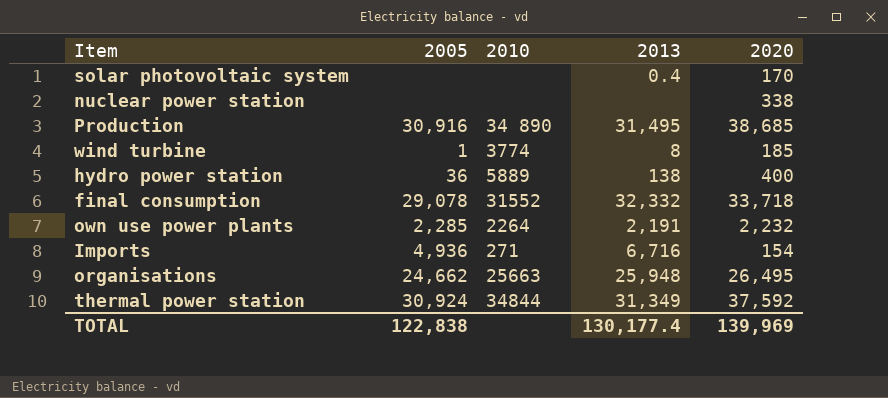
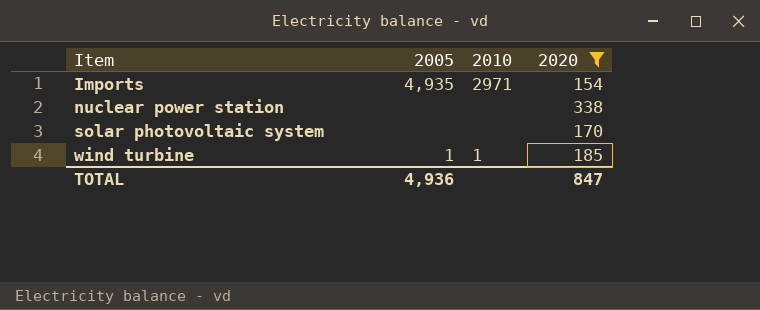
filter: none -> 2020 <= 338
row order: none -> Item ascending
column 2013 | position: 4 -> none
Imports | 2005: 4,936 -> 4,935
Imports | 2010: 271 -> 2971
wind turbine | 2010: 3774 -> 1
TOTAL | 2005: 122,838 -> 4,936
TOTAL | 2020: 139,969 -> 847

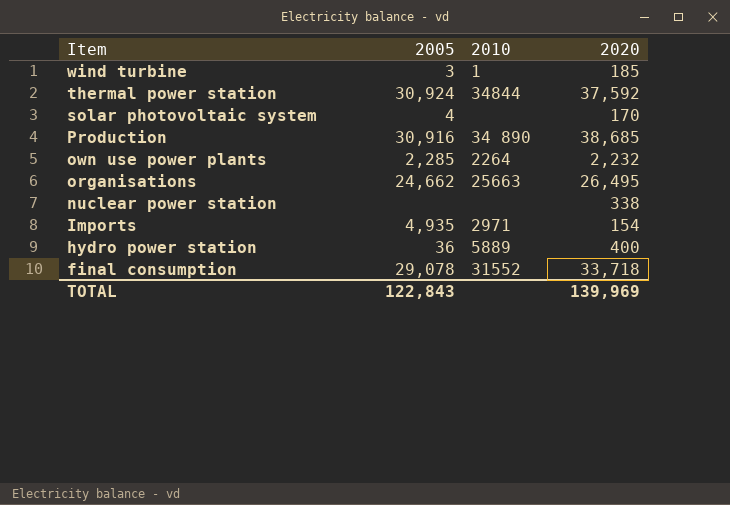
filter: 2020 <= 338 -> none
row order: Item ascending -> Item descending
wind turbine | 2005: 1 -> 3
solar photovoltaic system | 2005: none -> 4
TOTAL | 2005: 4,936 -> 122,843
TOTAL | 2020: 847 -> 139,969

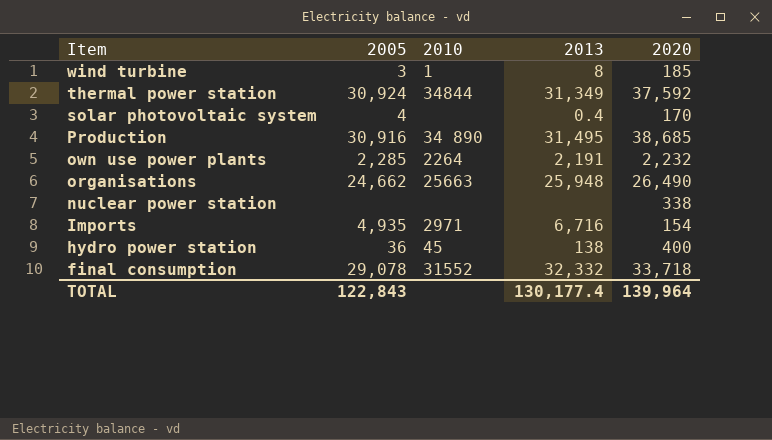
column 2013 | position: none -> 4
organisations | 2020: 26,495 -> 26,490
hydro power station | 2010: 5889 -> 45
TOTAL | 2020: 139,969 -> 139,964

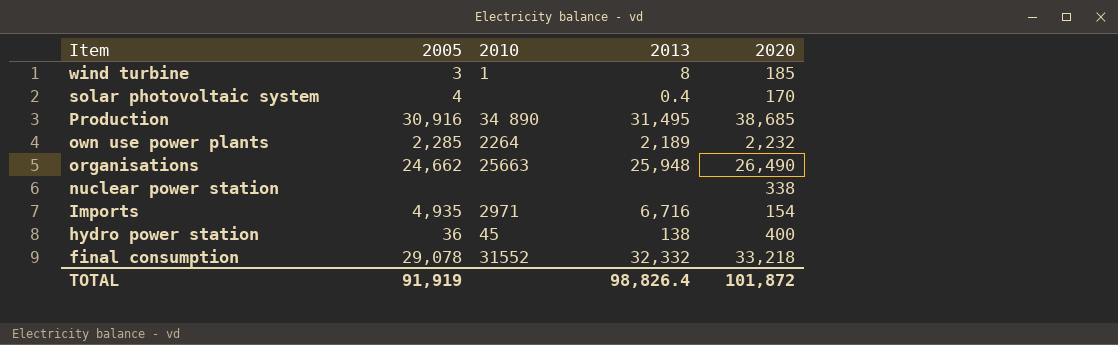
row thermal power station: 30,924 | 34844 | 31,349 | 37,592 -> none
own use power plants | 2013: 2,191 -> 2,189
final consumption | 2020: 33,718 -> 33,218
TOTAL | 2005: 122,843 -> 91,919
TOTAL | 2013: 130,177.4 -> 98,826.4
TOTAL | 2020: 139,964 -> 101,872

